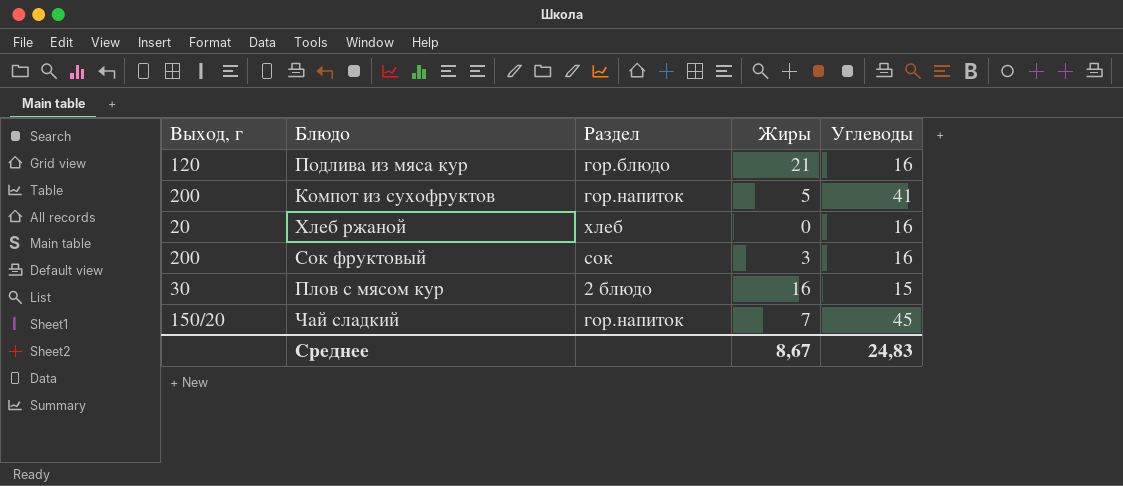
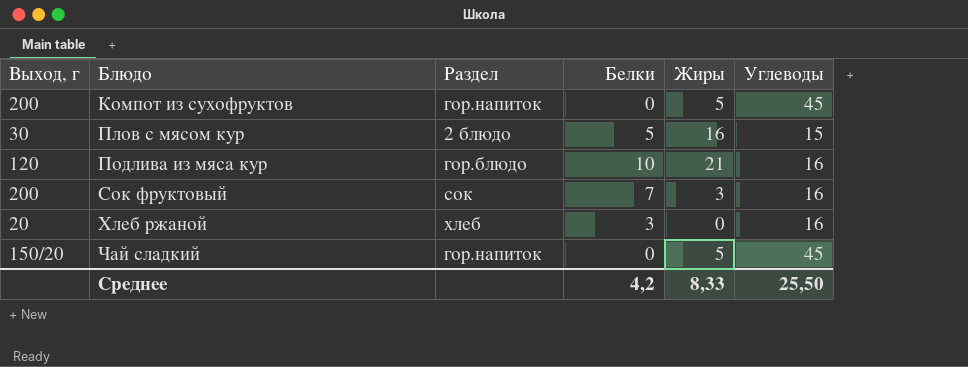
row order: none -> Блюдо ascending
column Белки | position: none -> 4
Компот из сухофруктов | Углеводы: 41 -> 45
Чай сладкий | Жиры: 7 -> 5
Среднее | Жиры: 8,67 -> 8,33
Среднее | Углеводы: 24,83 -> 25,50

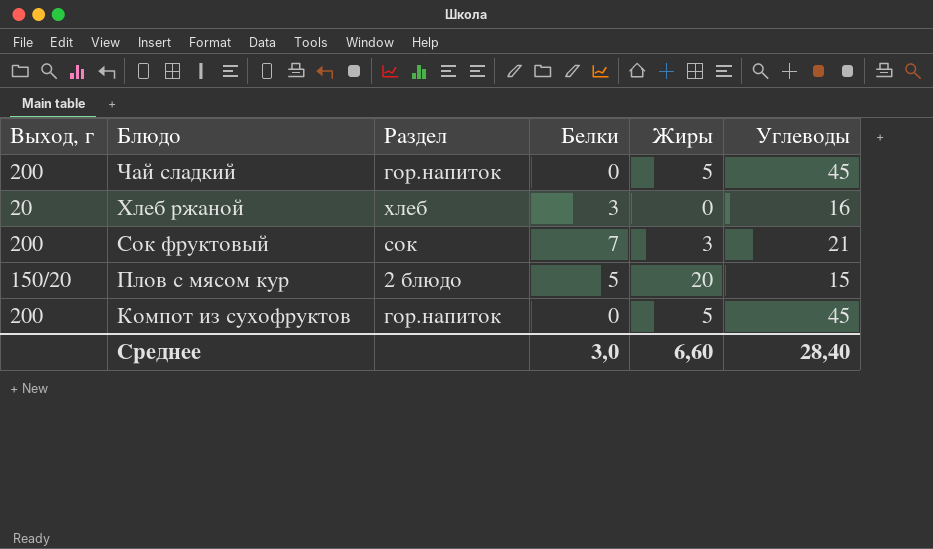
row order: Блюдо ascending -> Блюдо descending
row Подлива из мяса кур: 120 | гор.блюдо | 10 | 21 | 16 -> none
Чай сладкий | Выход, г: 150/20 -> 200
Сок фруктовый | Углеводы: 16 -> 21
Плов с мясом кур | Выход, г: 30 -> 150/20
Плов с мясом кур | Жиры: 16 -> 20
Среднее | Белки: 4,2 -> 3,0
Среднее | Жиры: 8,33 -> 6,60
Среднее | Углеводы: 25,50 -> 28,40

